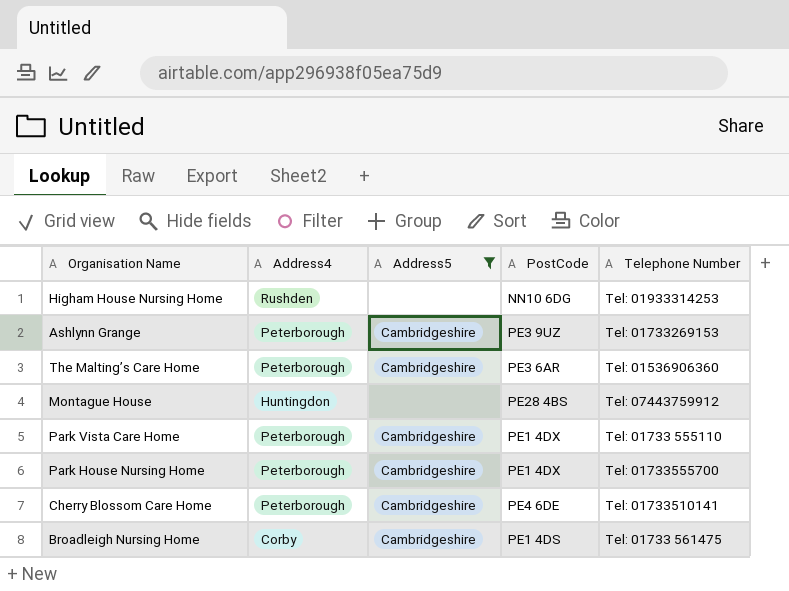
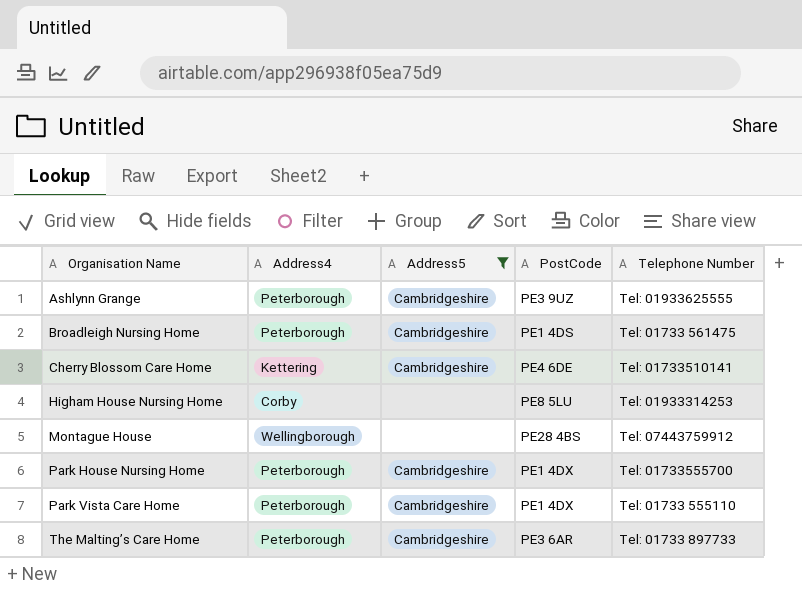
row order: none -> Organisation Name ascending
Ashlynn Grange | Telephone Number: Tel: 01733269153 -> Tel: 01933625555
Broadleigh Nursing Home | Address4: Corby -> Peterborough
Cherry Blossom Care Home | Address4: Peterborough -> Kettering
Higham House Nursing Home | Address4: Rushden -> Corby
Higham House Nursing Home | PostCode: NN10 6DG -> PE8 5LU
Montague House | Address4: Huntingdon -> Wellingborough
The Malting’s Care Home | Telephone Number: Tel: 01536906360 -> Tel: 01733 897733

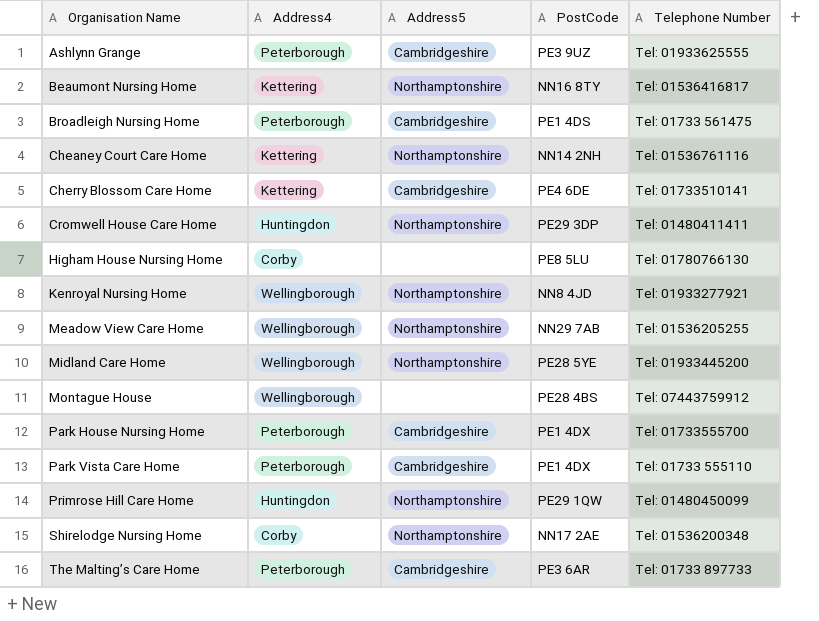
filter: Address5 != Northamptonshire -> none
Higham House Nursing Home | Telephone Number: Tel: 01933314253 -> Tel: 01780766130

